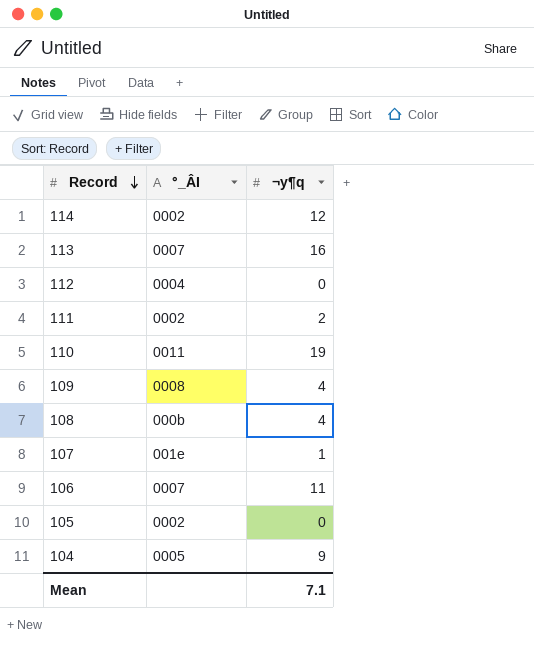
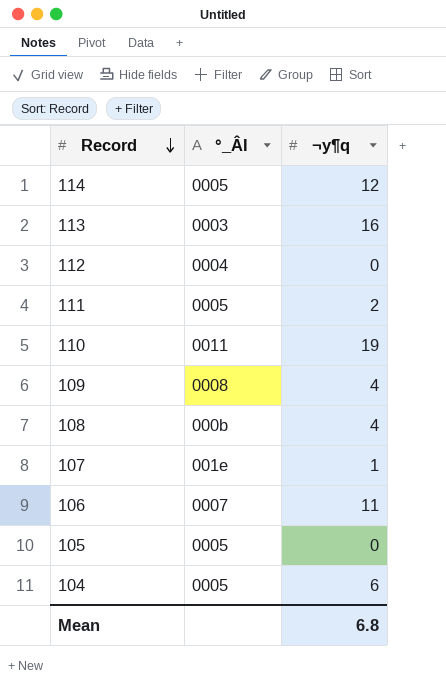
114 | °_ÂI: 0002 -> 0005
113 | °_ÂI: 0007 -> 0003
111 | °_ÂI: 0002 -> 0005
105 | °_ÂI: 0002 -> 0005
104 | ¬y¶q: 9 -> 6
Mean | ¬y¶q: 7.1 -> 6.8

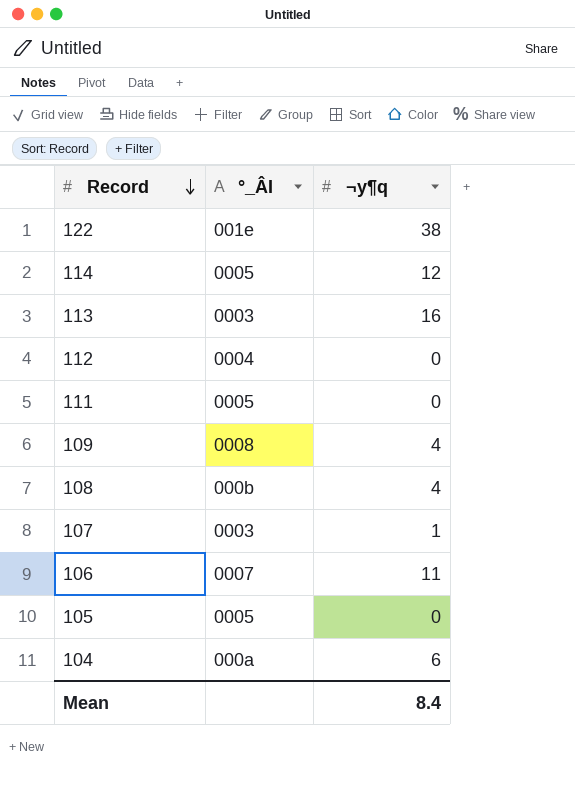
row 110: 0011 | 19 -> none
row 122: none -> 001e | 38
111 | ¬y¶q: 2 -> 0
107 | °_ÂI: 001e -> 0003
104 | °_ÂI: 0005 -> 000a
Mean | ¬y¶q: 6.8 -> 8.4

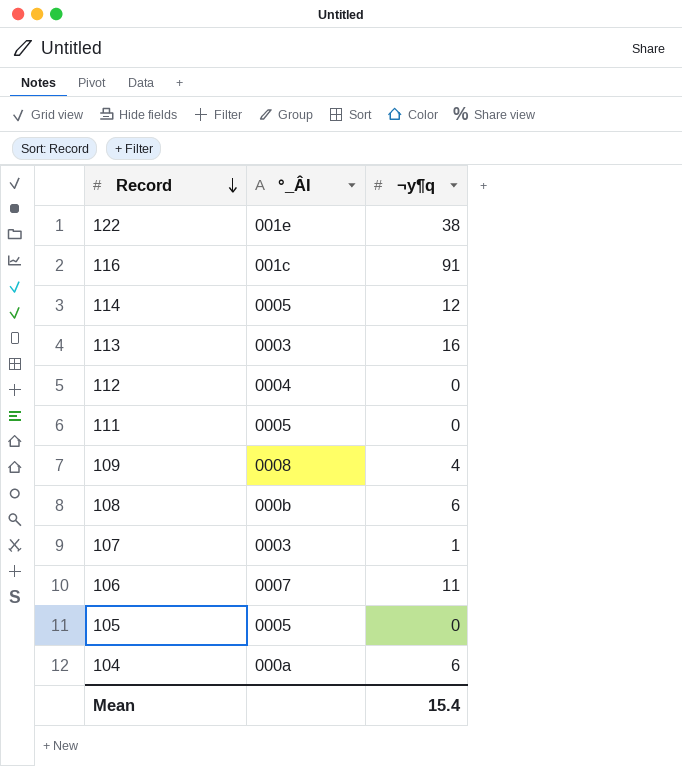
row 116: none -> 001c | 91
108 | ¬y¶q: 4 -> 6
Mean | ¬y¶q: 8.4 -> 15.4

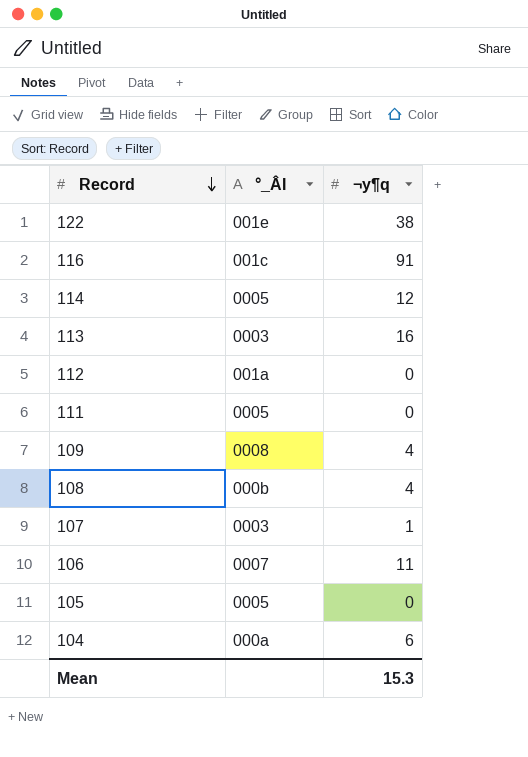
112 | °_ÂI: 0004 -> 001a
108 | ¬y¶q: 6 -> 4
Mean | ¬y¶q: 15.4 -> 15.3

